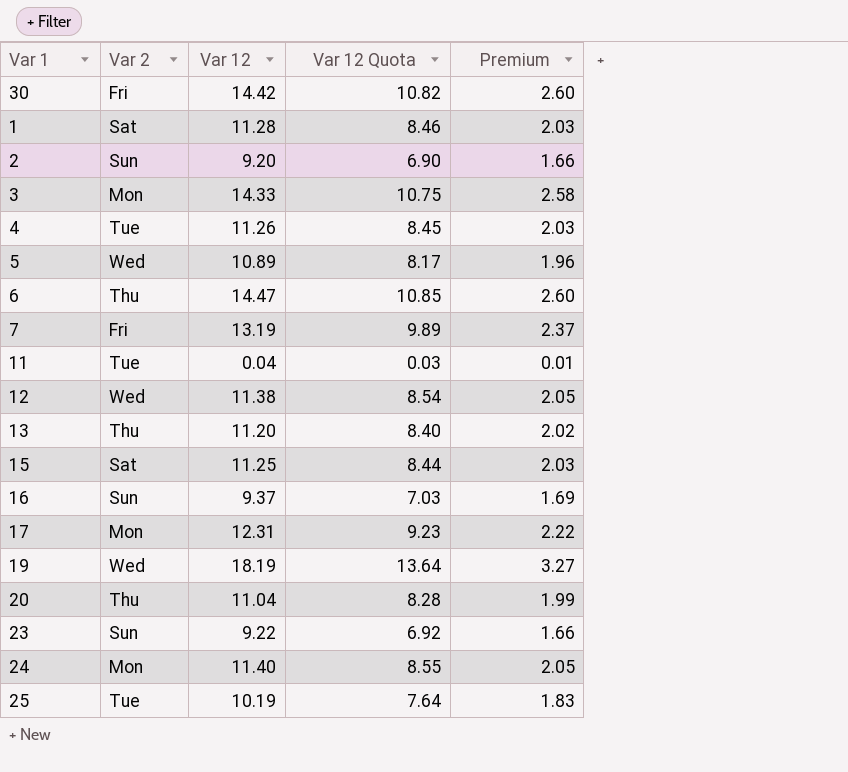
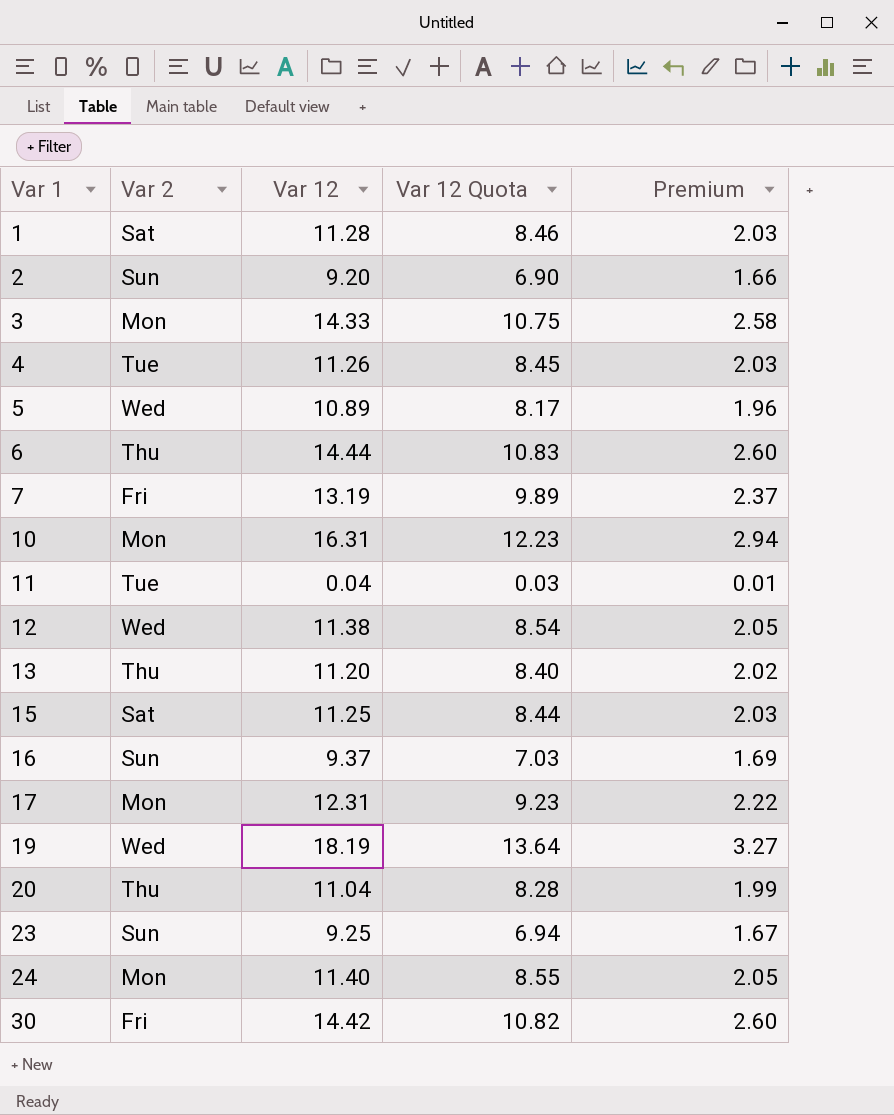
row order: none -> Var 1 ascending
row 25: Tue | 10.19 | 7.64 | 1.83 -> none
6 | Var 12: 14.47 -> 14.44
6 | Var 12 Quota: 10.85 -> 10.83
row 10: none -> Mon | 16.31 | 12.23 | 2.94
23 | Var 12: 9.22 -> 9.25
23 | Var 12 Quota: 6.92 -> 6.94
23 | Premium: 1.66 -> 1.67

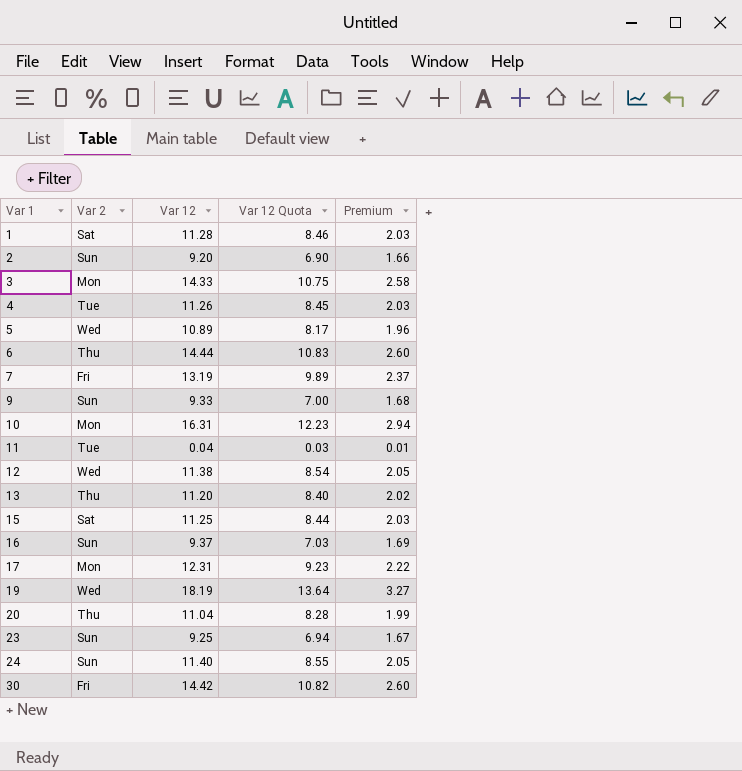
row 9: none -> Sun | 9.33 | 7.00 | 1.68
24 | Var 2: Mon -> Sun

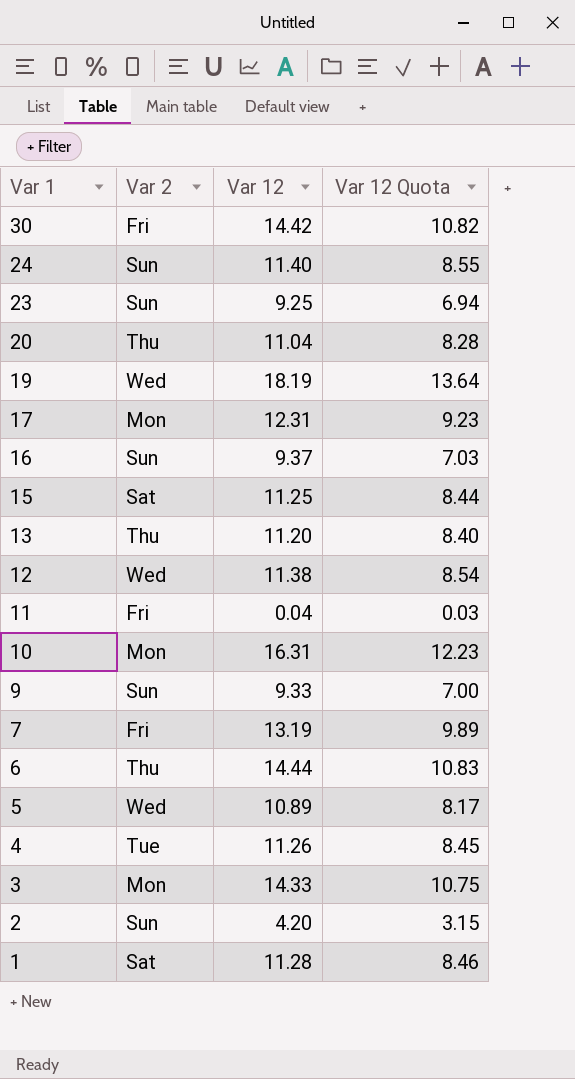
row order: Var 1 ascending -> Var 1 descending
column Premium | formula: [Var 12] * 0.18 -> none
11 | Var 2: Tue -> Fri
2 | Var 12: 9.20 -> 4.20
2 | Var 12 Quota: 6.90 -> 3.15

